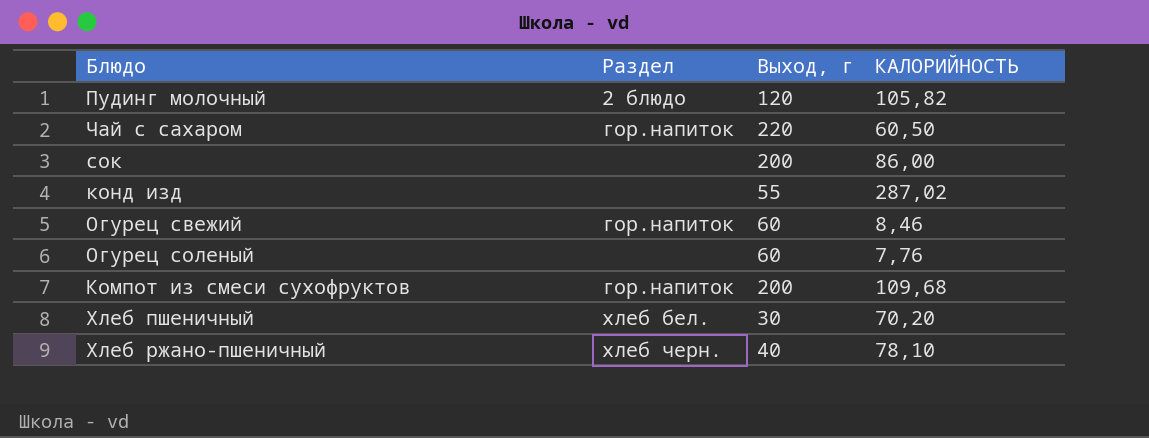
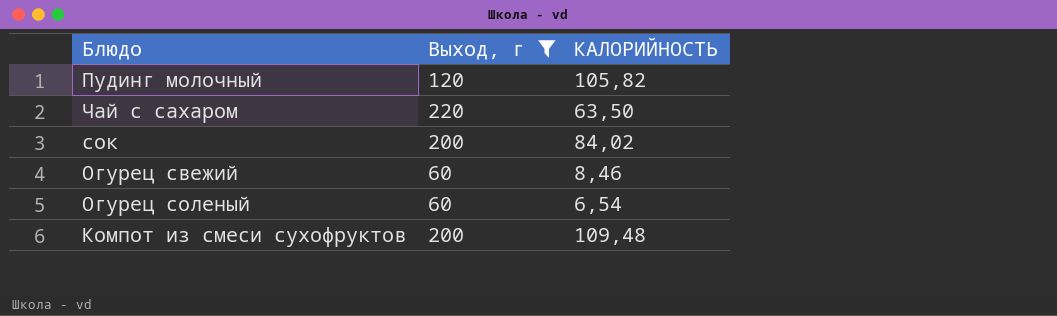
filter: none -> Выход, г >= 60
column Раздел | position: 2 -> none
Чай с сахаром | КАЛОРИЙНОСТЬ: 60,50 -> 63,50
сок | КАЛОРИЙНОСТЬ: 86,00 -> 84,02
Огурец соленый | КАЛОРИЙНОСТЬ: 7,76 -> 6,54
Компот из смеси сухофруктов | КАЛОРИЙНОСТЬ: 109,68 -> 109,48

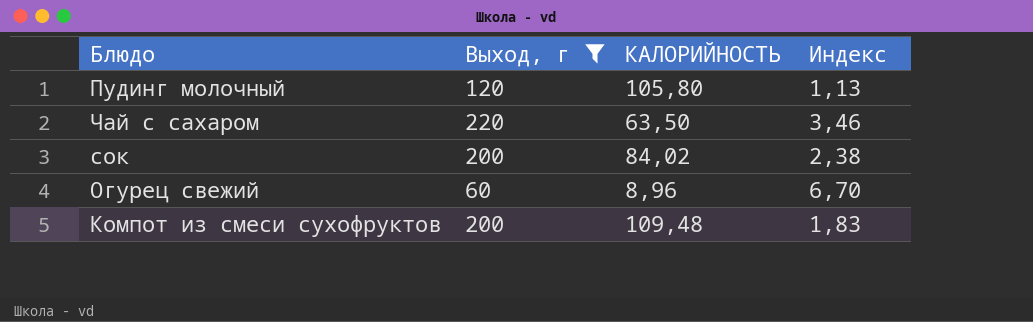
column Индекс | formula: none -> [Выход, г] / [КАЛОРИЙНОСТЬ]
row Огурец соленый: 60 | 6,54 -> none
Пудинг молочный | КАЛОРИЙНОСТЬ: 105,82 -> 105,80
Огурец свежий | КАЛОРИЙНОСТЬ: 8,46 -> 8,96

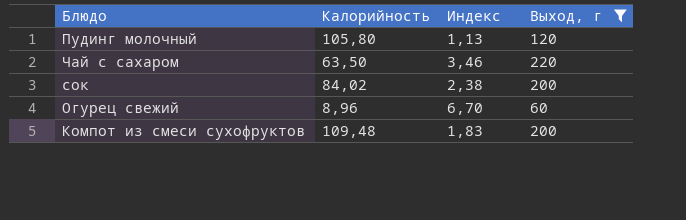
column name: КАЛОРИЙНОСТЬ -> Калорийность
column Выход, г | position: 2 -> 4

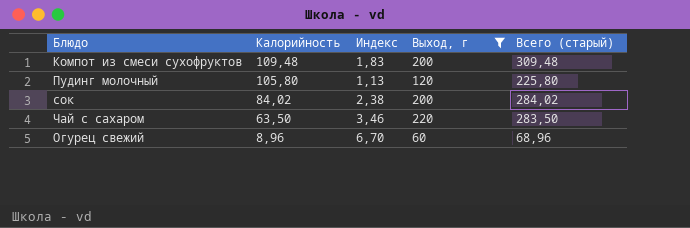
row order: none -> Калорийность descending
column Всего (старый) | formula: none -> [Калорийность] + [Выход, г]

